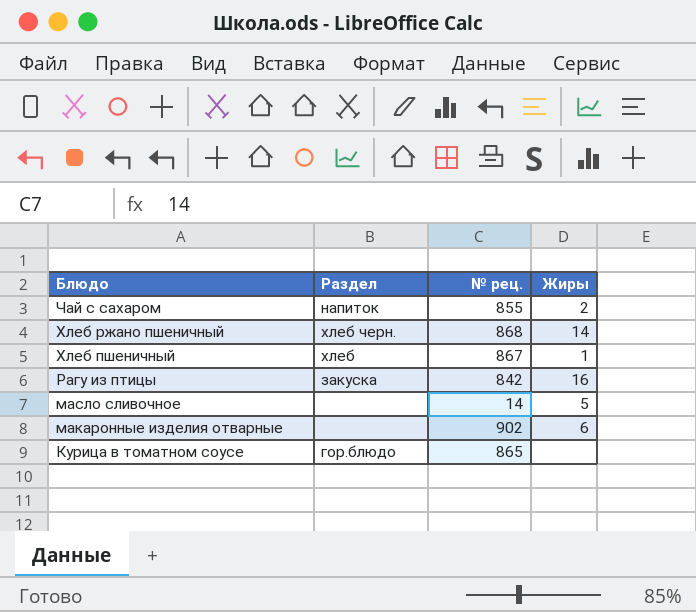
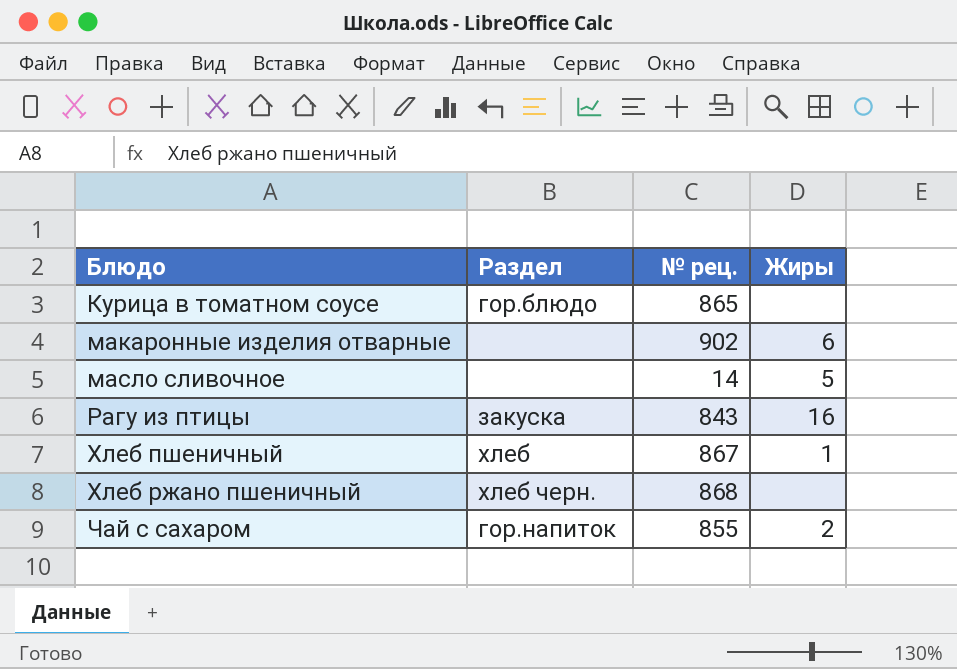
row order: Блюдо descending -> Блюдо ascending
Рагу из птицы | № рец.: 842 -> 843
Хлеб ржано пшеничный | Жиры: 14 -> none
Чай с сахаром | Раздел: напиток -> гор.напиток

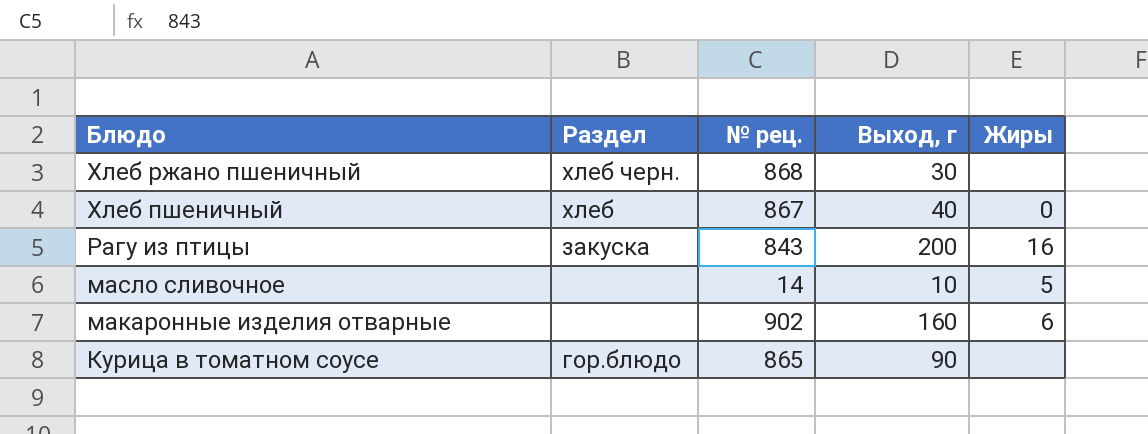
row order: Блюдо ascending -> Блюдо descending
column Выход, г | position: none -> 4
row Чай с сахаром: гор.напиток | 855 | 2 -> none
Хлеб пшеничный | Жиры: 1 -> 0

